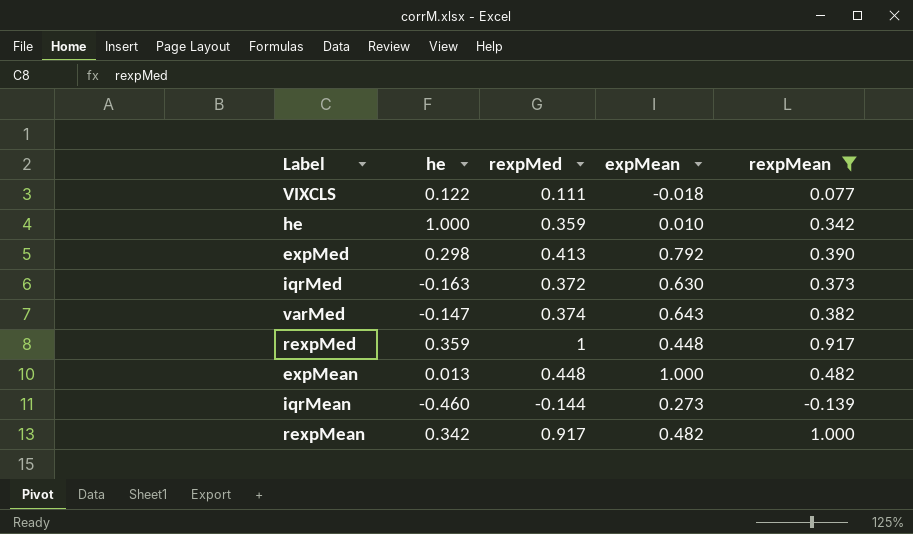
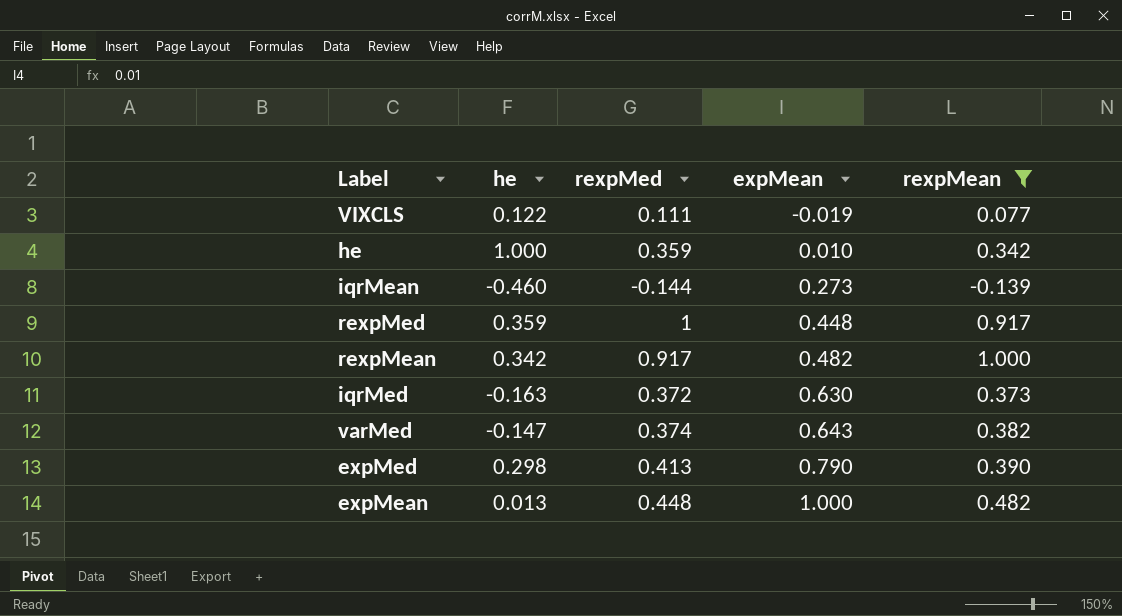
row order: none -> expMean ascending
VIXCLS | expMean: -0.018 -> -0.019
expMed | expMean: 0.792 -> 0.790

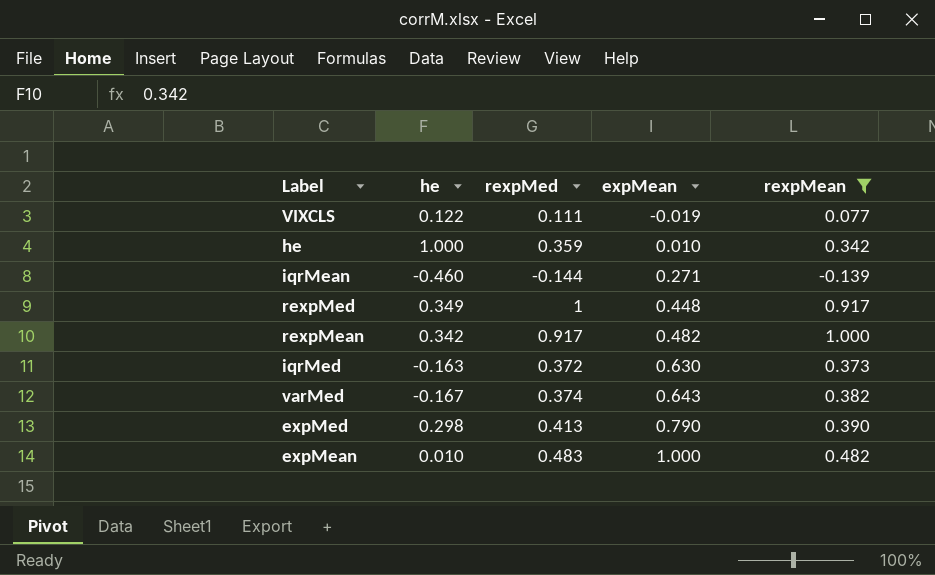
iqrMean | expMean: 0.273 -> 0.271
rexpMed | he: 0.359 -> 0.349
varMed | he: -0.147 -> -0.167
expMean | he: 0.013 -> 0.010
expMean | rexpMed: 0.448 -> 0.483

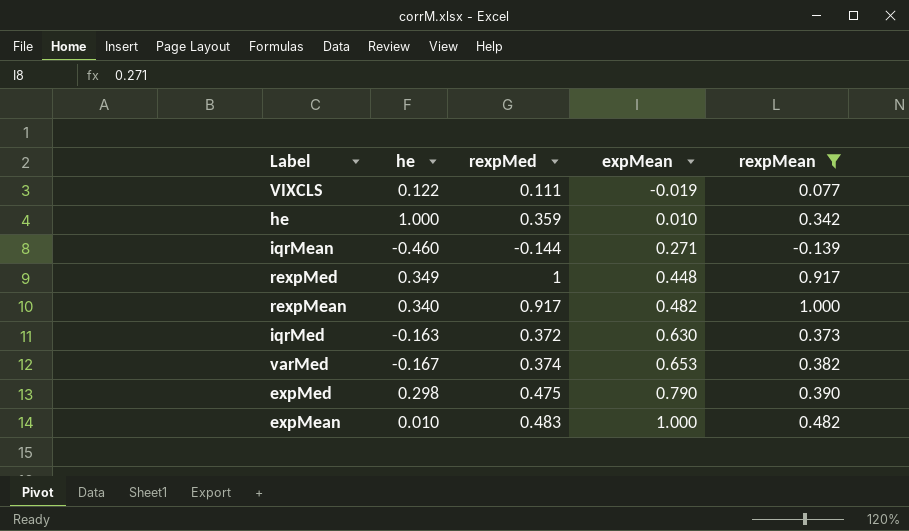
rexpMean | he: 0.342 -> 0.340
varMed | expMean: 0.643 -> 0.653
expMed | rexpMed: 0.413 -> 0.475

